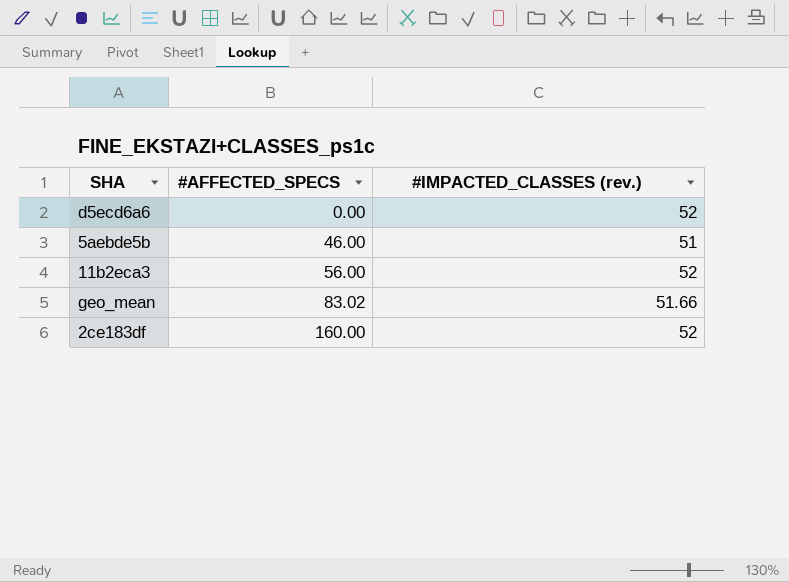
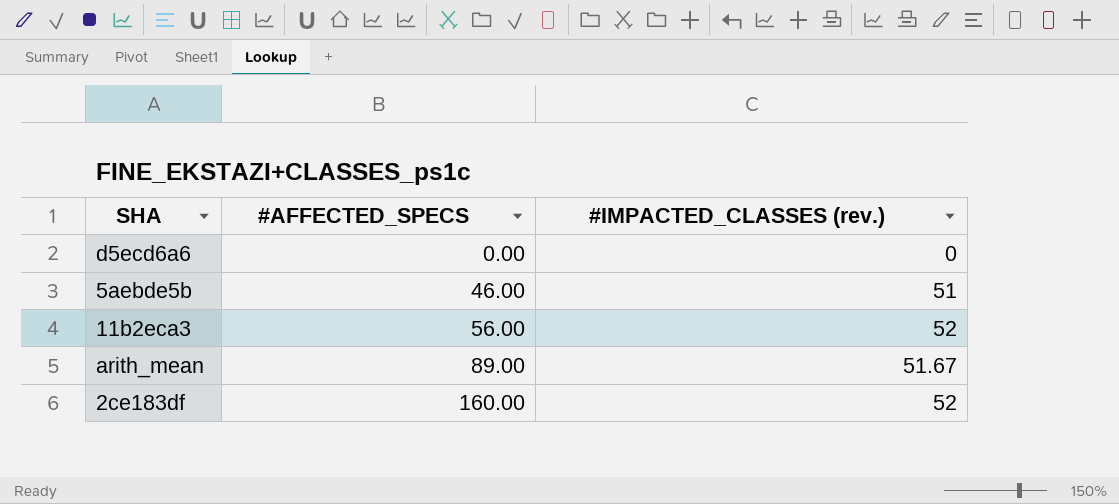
row geo_mean: 83.02 | 51.66 -> none
d5ecd6a6 | #IMPACTED_CLASSES (rev.): 52 -> 0
row arith_mean: none -> 89.00 | 51.67

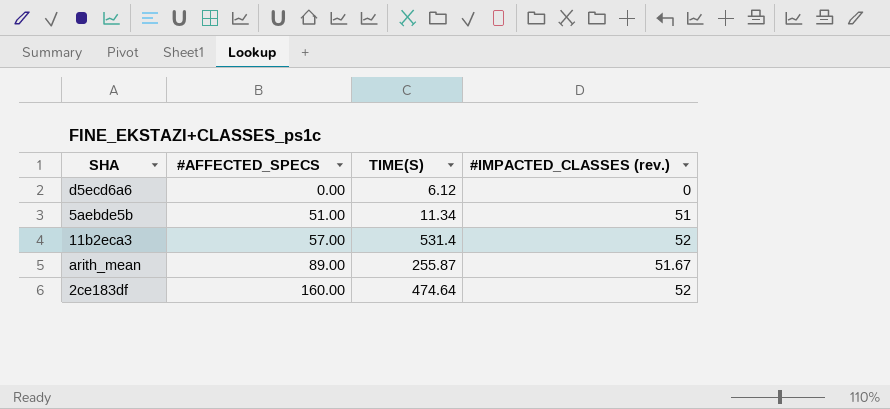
column TIME(S) | position: none -> 3
5aebde5b | #AFFECTED_SPECS: 46.00 -> 51.00
11b2eca3 | #AFFECTED_SPECS: 56.00 -> 57.00

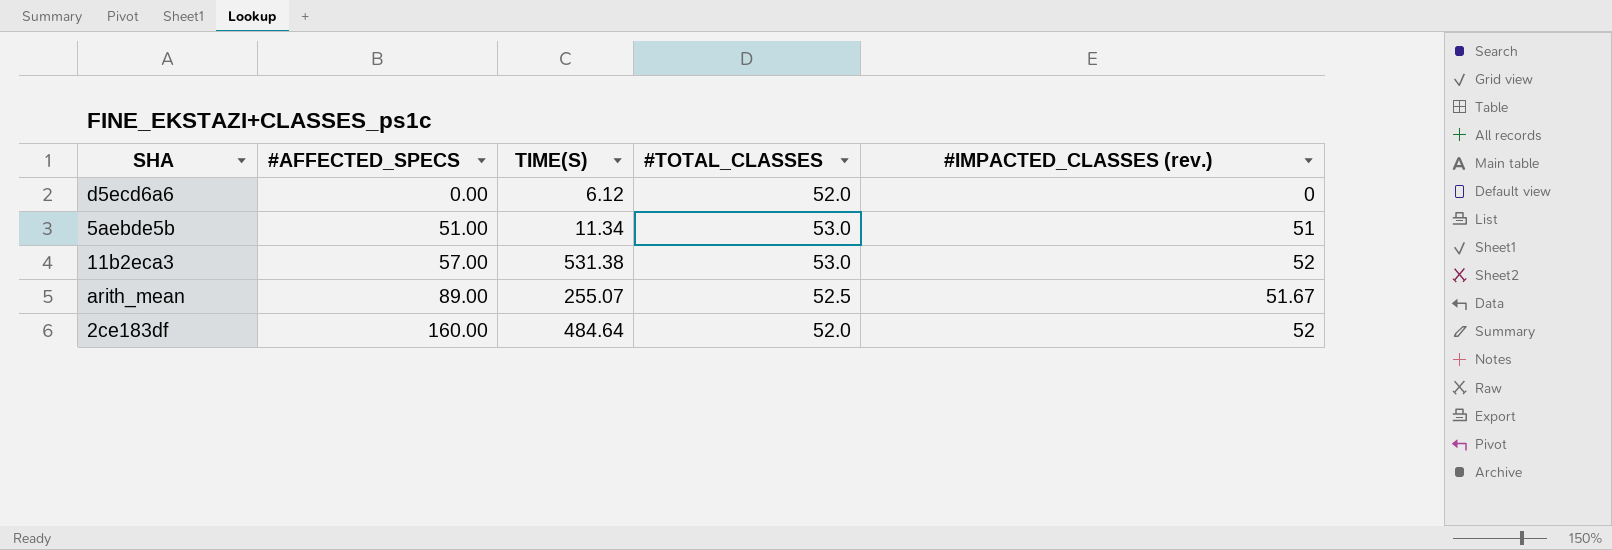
column #TOTAL_CLASSES | position: none -> 4
11b2eca3 | TIME(S): 531.4 -> 531.38
arith_mean | TIME(S): 255.87 -> 255.07
2ce183df | TIME(S): 474.64 -> 484.64

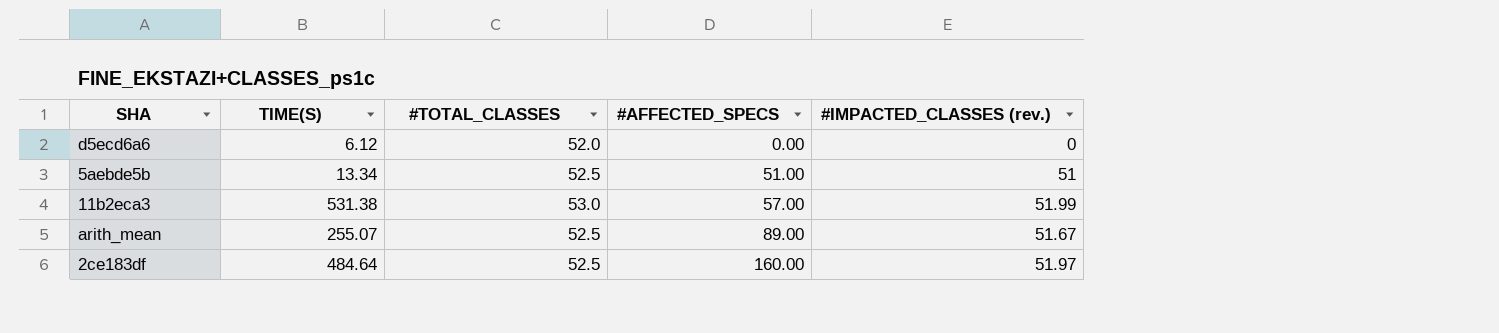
column #AFFECTED_SPECS | position: 2 -> 4
5aebde5b | TIME(S): 11.34 -> 13.34
5aebde5b | #TOTAL_CLASSES: 53.0 -> 52.5
11b2eca3 | #IMPACTED_CLASSES (rev.): 52 -> 51.99
2ce183df | #TOTAL_CLASSES: 52.0 -> 52.5
2ce183df | #IMPACTED_CLASSES (rev.): 52 -> 51.97

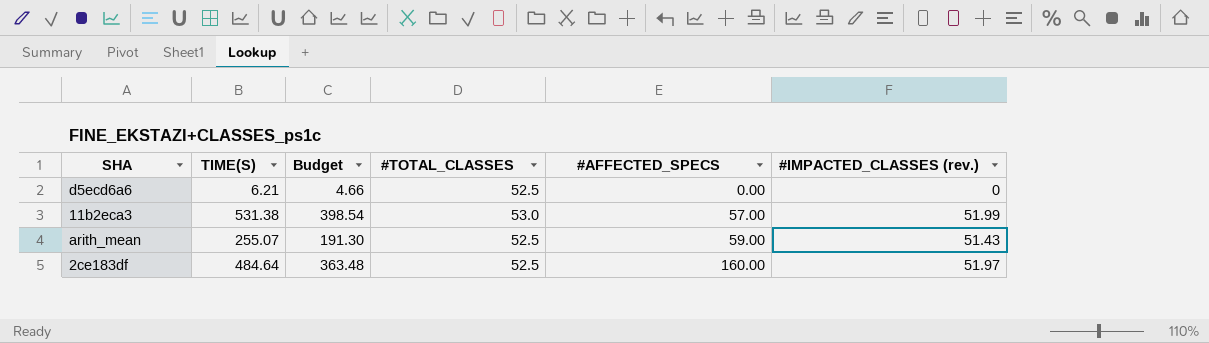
column Budget | formula: none -> [TIME(S)] * 0.75
row 5aebde5b: 13.34 | 52.5 | 51.00 | 51 -> none
d5ecd6a6 | TIME(S): 6.12 -> 6.21
d5ecd6a6 | #TOTAL_CLASSES: 52.0 -> 52.5
arith_mean | #AFFECTED_SPECS: 89.00 -> 59.00
arith_mean | #IMPACTED_CLASSES (rev.): 51.67 -> 51.43

